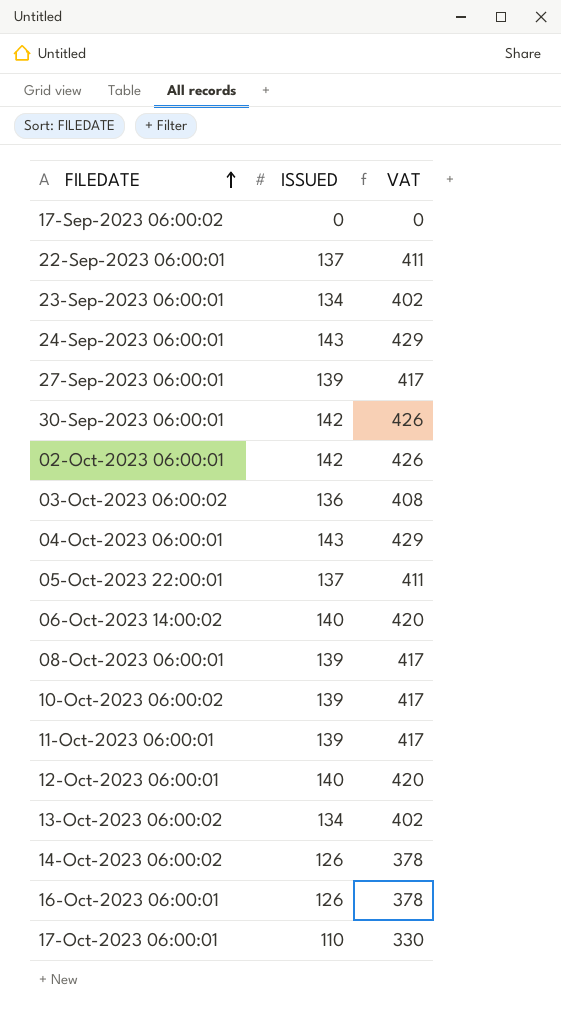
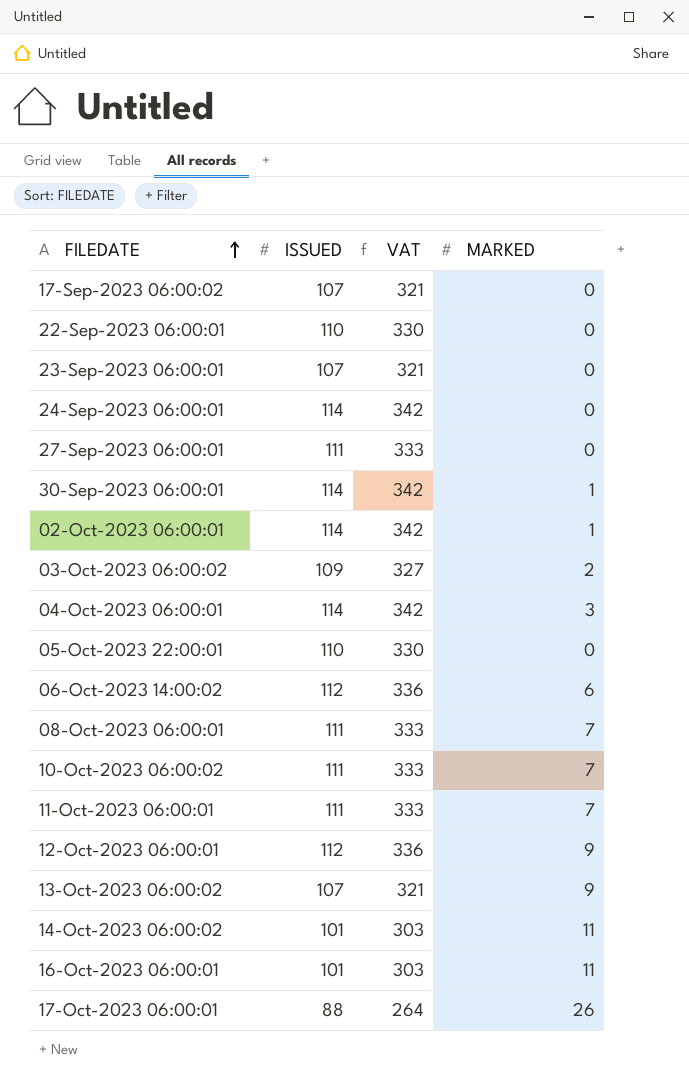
column MARKED | position: none -> 4
17-Sep-2023 06:00:02 | ISSUED: 0 -> 107
17-Sep-2023 06:00:02 | VAT: 0 -> 321
22-Sep-2023 06:00:01 | ISSUED: 137 -> 110
22-Sep-2023 06:00:01 | VAT: 411 -> 330
23-Sep-2023 06:00:01 | ISSUED: 134 -> 107
23-Sep-2023 06:00:01 | VAT: 402 -> 321
24-Sep-2023 06:00:01 | ISSUED: 143 -> 114
24-Sep-2023 06:00:01 | VAT: 429 -> 342
27-Sep-2023 06:00:01 | ISSUED: 139 -> 111
27-Sep-2023 06:00:01 | VAT: 417 -> 333
30-Sep-2023 06:00:01 | ISSUED: 142 -> 114
30-Sep-2023 06:00:01 | VAT: 426 -> 342
02-Oct-2023 06:00:01 | ISSUED: 142 -> 114
02-Oct-2023 06:00:01 | VAT: 426 -> 342
03-Oct-2023 06:00:02 | ISSUED: 136 -> 109
03-Oct-2023 06:00:02 | VAT: 408 -> 327
04-Oct-2023 06:00:01 | ISSUED: 143 -> 114
04-Oct-2023 06:00:01 | VAT: 429 -> 342
05-Oct-2023 22:00:01 | ISSUED: 137 -> 110
05-Oct-2023 22:00:01 | VAT: 411 -> 330
06-Oct-2023 14:00:02 | ISSUED: 140 -> 112
06-Oct-2023 14:00:02 | VAT: 420 -> 336
08-Oct-2023 06:00:01 | ISSUED: 139 -> 111
08-Oct-2023 06:00:01 | VAT: 417 -> 333
10-Oct-2023 06:00:02 | ISSUED: 139 -> 111
10-Oct-2023 06:00:02 | VAT: 417 -> 333
11-Oct-2023 06:00:01 | ISSUED: 139 -> 111
11-Oct-2023 06:00:01 | VAT: 417 -> 333
12-Oct-2023 06:00:01 | ISSUED: 140 -> 112
12-Oct-2023 06:00:01 | VAT: 420 -> 336
13-Oct-2023 06:00:02 | ISSUED: 134 -> 107
13-Oct-2023 06:00:02 | VAT: 402 -> 321
14-Oct-2023 06:00:02 | ISSUED: 126 -> 101
14-Oct-2023 06:00:02 | VAT: 378 -> 303
16-Oct-2023 06:00:01 | ISSUED: 126 -> 101
16-Oct-2023 06:00:01 | VAT: 378 -> 303
17-Oct-2023 06:00:01 | ISSUED: 110 -> 88
17-Oct-2023 06:00:01 | VAT: 330 -> 264

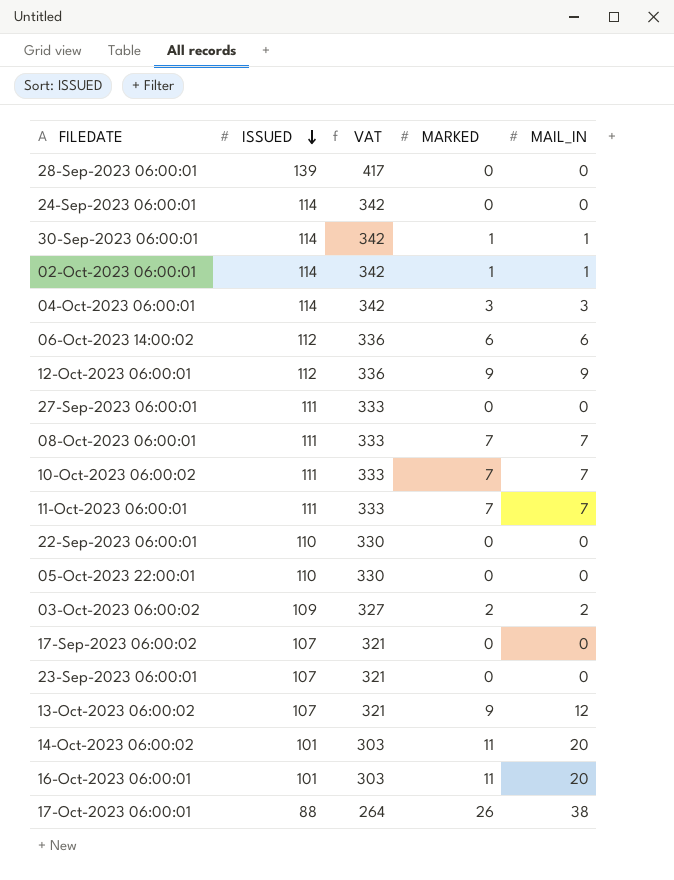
row order: FILEDATE ascending -> ISSUED descending
column MAIL_IN | position: none -> 5
row 28-Sep-2023 06:00:01: none -> 139 | 417 | 0 | 0

